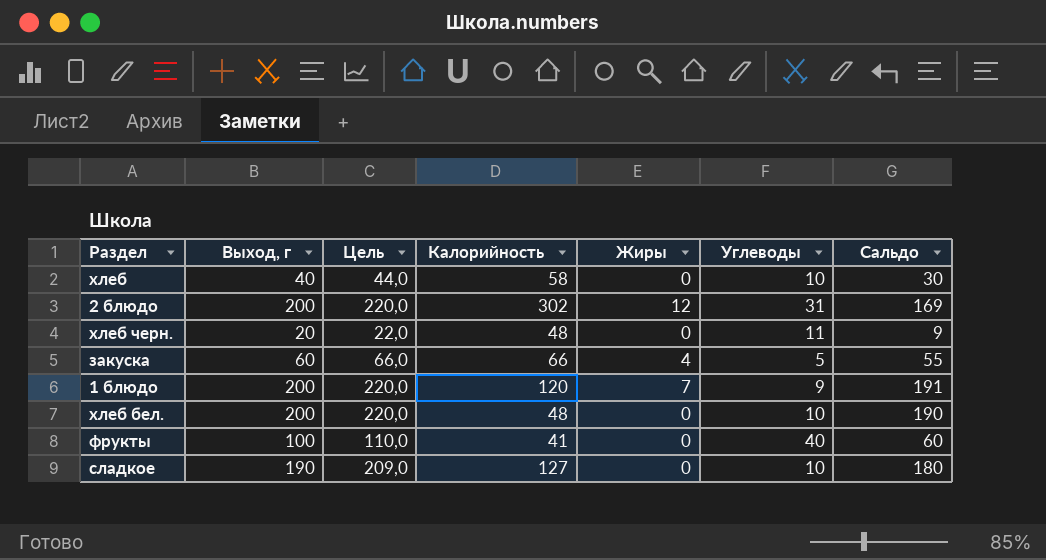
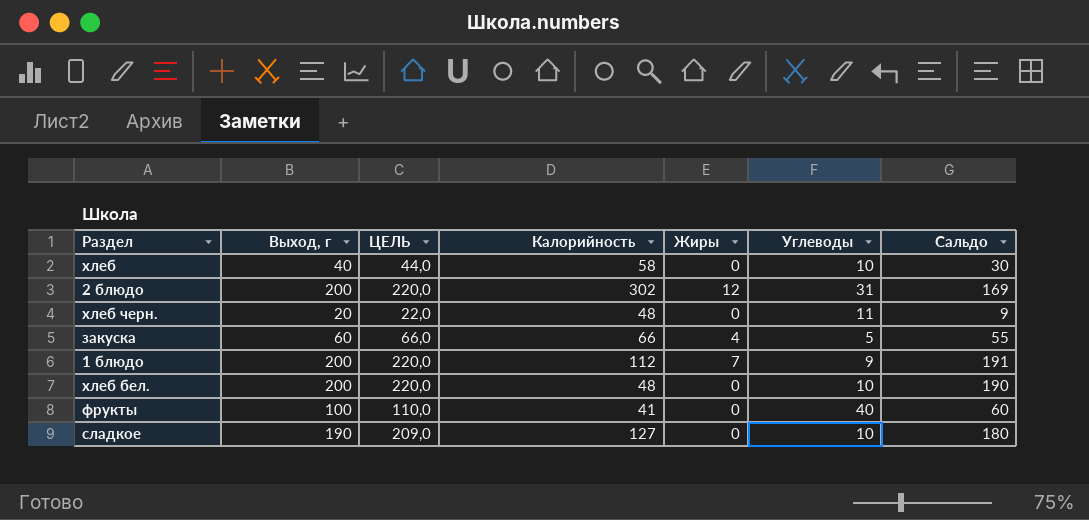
column name: Цель -> ЦЕЛЬ
1 блюдо | Калорийность: 120 -> 112

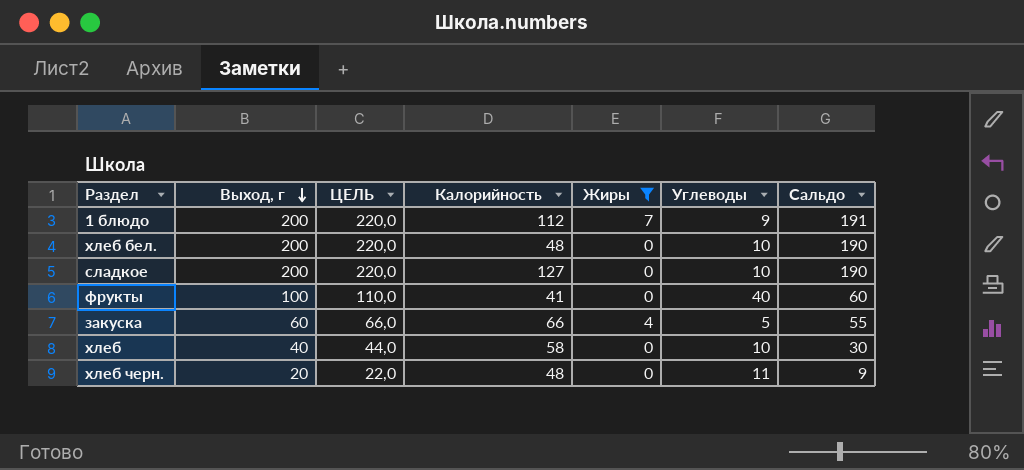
filter: none -> Жиры != 12
row order: none -> Выход, г descending
сладкое | Выход, г: 190 -> 200
сладкое | ЦЕЛЬ: 209,0 -> 220,0
сладкое | Сальдо: 180 -> 190

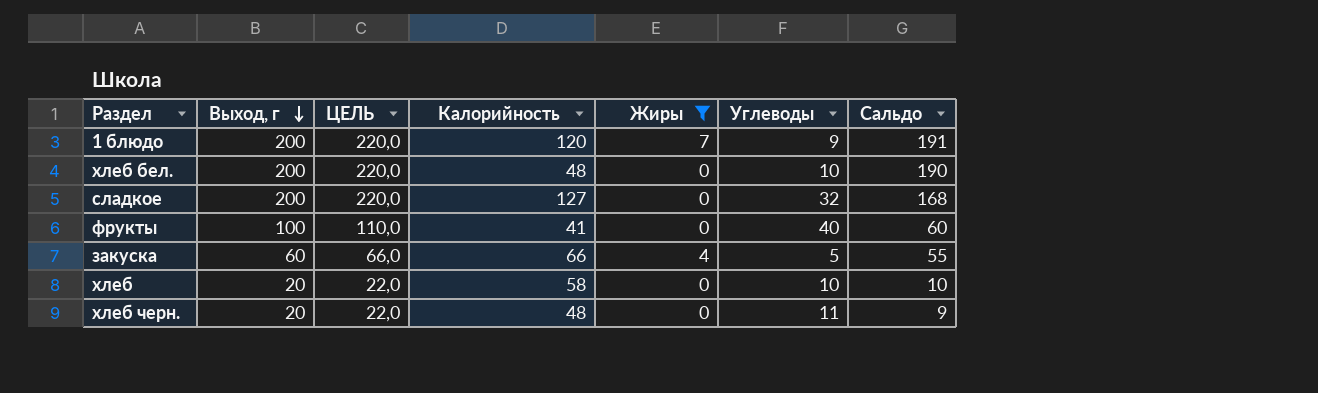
1 блюдо | Калорийность: 112 -> 120
сладкое | Углеводы: 10 -> 32
сладкое | Сальдо: 190 -> 168
хлеб | Выход, г: 40 -> 20
хлеб | ЦЕЛЬ: 44,0 -> 22,0
хлеб | Сальдо: 30 -> 10

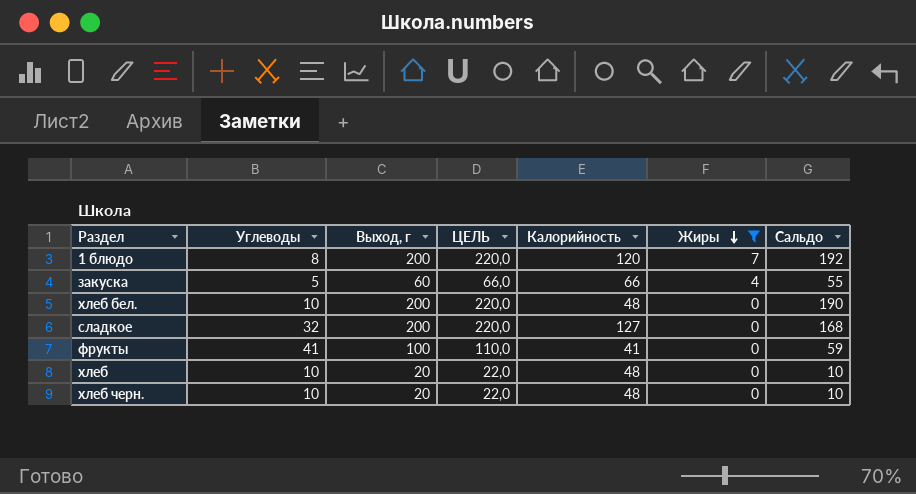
row order: Выход, г descending -> Жиры descending
column Углеводы | position: 6 -> 2
1 блюдо | Углеводы: 9 -> 8
1 блюдо | Сальдо: 191 -> 192
фрукты | Углеводы: 40 -> 41
фрукты | Сальдо: 60 -> 59
хлеб | Калорийность: 58 -> 48
хлеб черн. | Углеводы: 11 -> 10
хлеб черн. | Сальдо: 9 -> 10

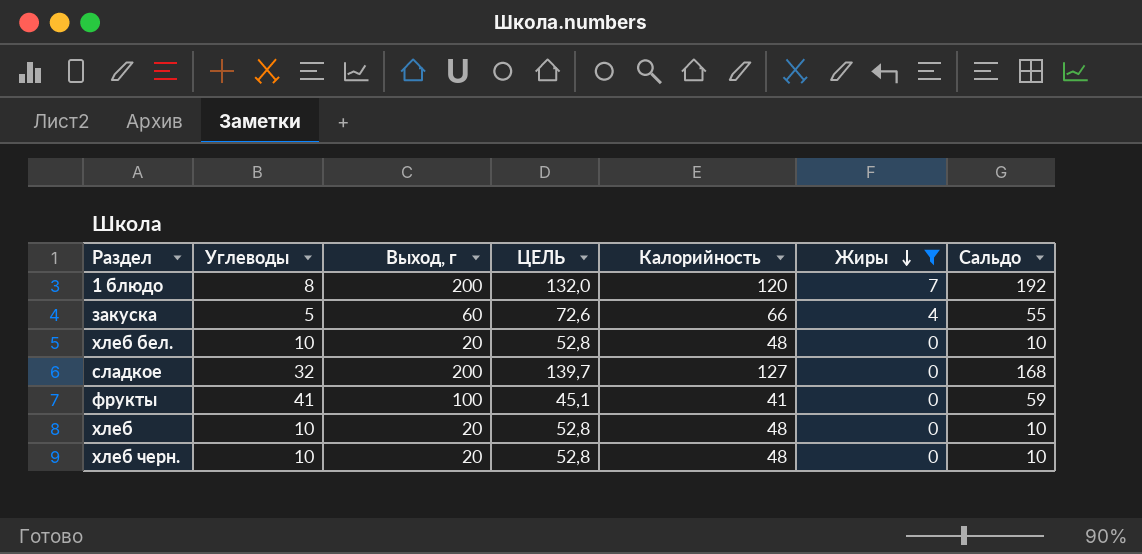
column ЦЕЛЬ | formula: [Выход, г] * 1,1 -> [Калорийность] * 1,1
хлеб бел. | Выход, г: 200 -> 20
хлеб бел. | Сальдо: 190 -> 10

